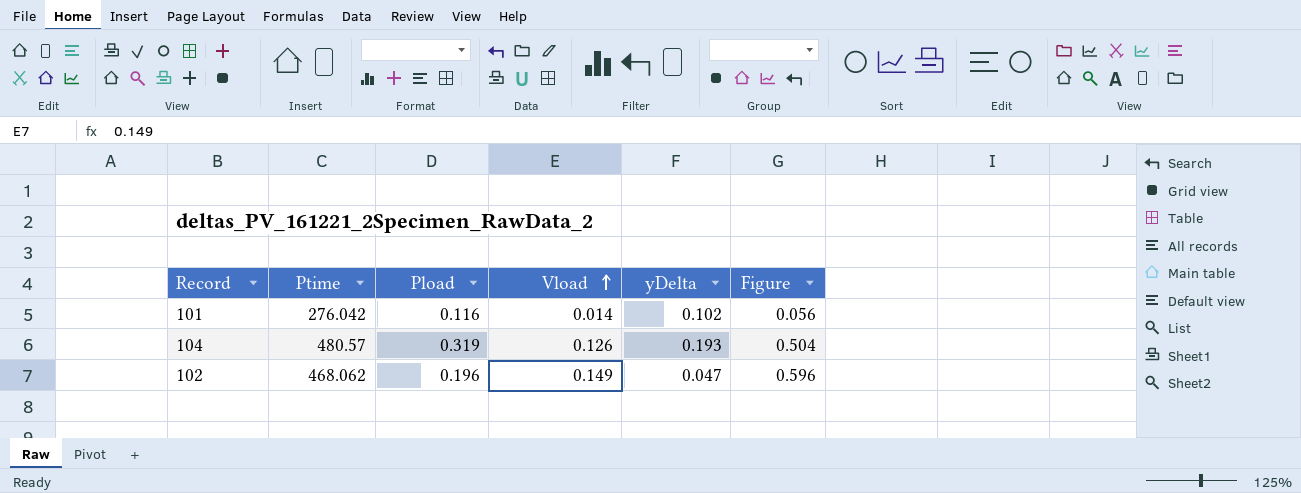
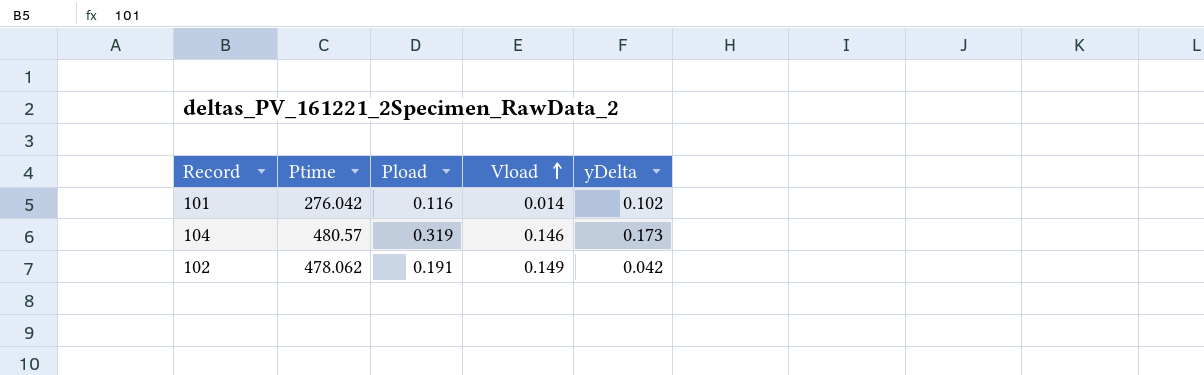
column Figure | formula: [Vload] * 4 -> none
104 | Vload: 0.126 -> 0.146
104 | yDelta: 0.193 -> 0.173
102 | Ptime: 468.062 -> 478.062
102 | Pload: 0.196 -> 0.191
102 | yDelta: 0.047 -> 0.042

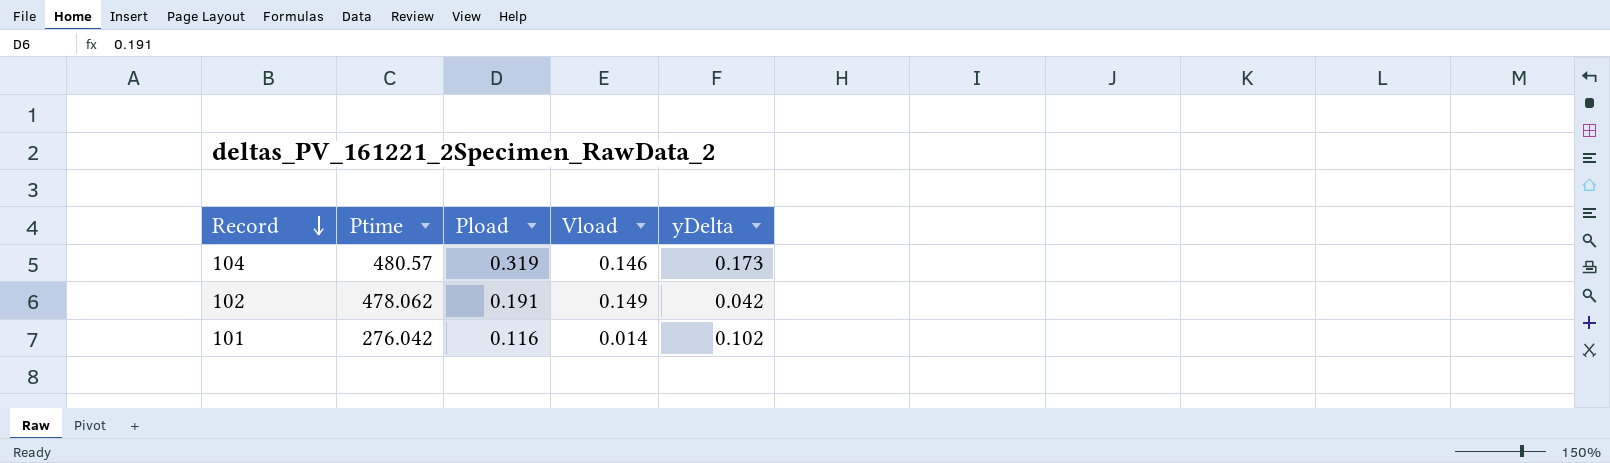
row order: Vload ascending -> Record descending

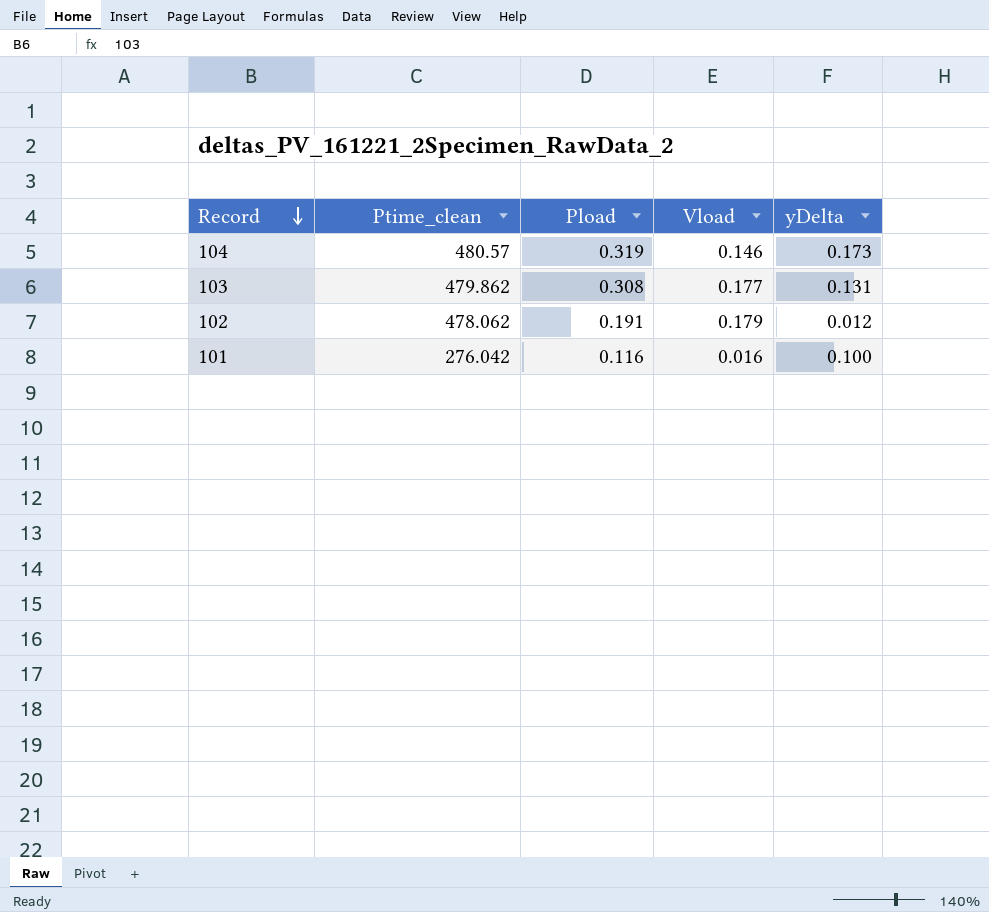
column name: Ptime -> Ptime_clean
row 103: none -> 479.862 | 0.308 | 0.177 | 0.131
102 | Vload: 0.149 -> 0.179
102 | yDelta: 0.042 -> 0.012
101 | Vload: 0.014 -> 0.016
101 | yDelta: 0.102 -> 0.100

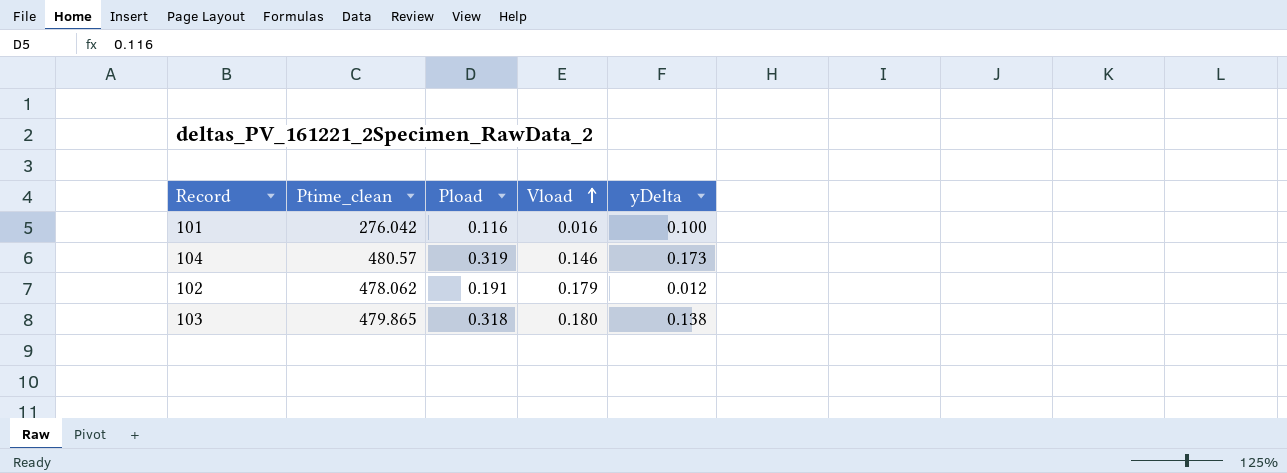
row order: Record descending -> Vload ascending
103 | Ptime_clean: 479.862 -> 479.865
103 | Pload: 0.308 -> 0.318
103 | Vload: 0.177 -> 0.180
103 | yDelta: 0.131 -> 0.138

